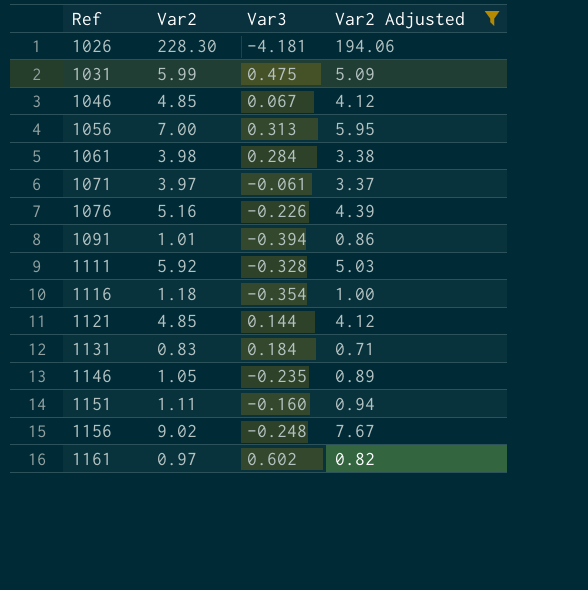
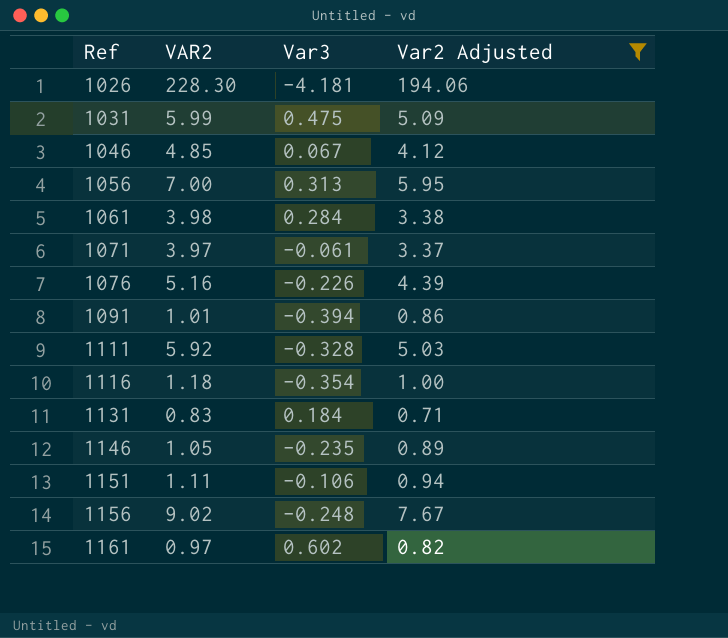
column name: Var2 -> VAR2
row 1121: 4.85 | 0.144 | 4.12 -> none
1151 | Var3: -0.160 -> -0.106

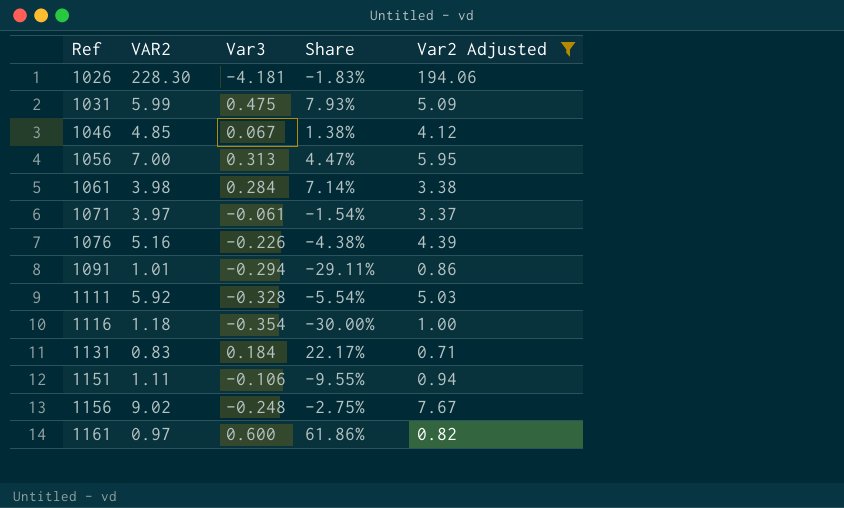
column Share | formula: none -> [Var3] / [VAR2]
row 1146: 1.05 | -0.235 | 0.89 -> none
1091 | Var3: -0.394 -> -0.294
1161 | Var3: 0.602 -> 0.600

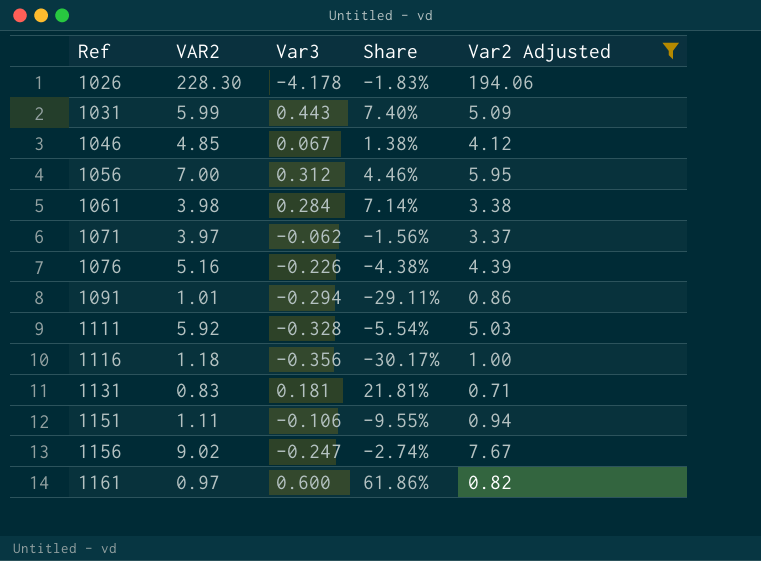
1026 | Var3: -4.181 -> -4.178
1031 | Var3: 0.475 -> 0.443
1031 | Share: 7.93% -> 7.40%
1056 | Var3: 0.313 -> 0.312
1056 | Share: 4.47% -> 4.46%
1071 | Var3: -0.061 -> -0.062
1071 | Share: -1.54% -> -1.56%
1116 | Var3: -0.354 -> -0.356
1116 | Share: -30.00% -> -30.17%
1131 | Var3: 0.184 -> 0.181
1131 | Share: 22.17% -> 21.81%
1156 | Var3: -0.248 -> -0.247
1156 | Share: -2.75% -> -2.74%

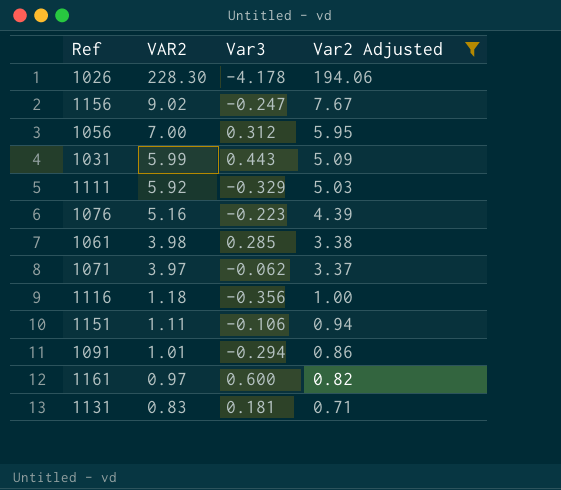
row order: Ref ascending -> VAR2 descending
column Share | formula: [Var3] / [VAR2] -> none
row 1046: 4.85 | 0.067 | 1.38% | 4.12 -> none
1111 | Var3: -0.328 -> -0.329
1076 | Var3: -0.226 -> -0.223
1061 | Var3: 0.284 -> 0.285

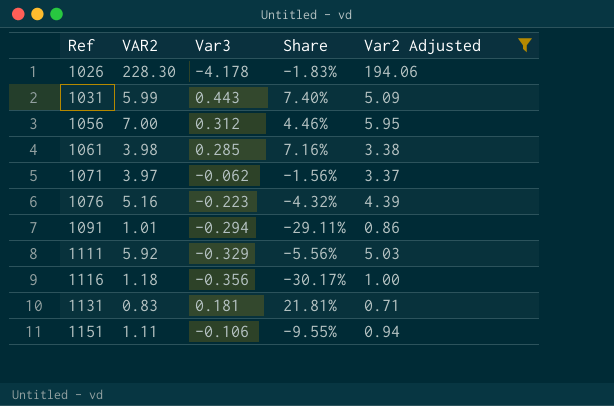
row order: VAR2 descending -> Ref ascending
column Share | formula: none -> [Var3] / [VAR2]
row 1156: 9.02 | -0.247 | 7.67 -> none
row 1161: 0.97 | 0.600 | 0.82 -> none

